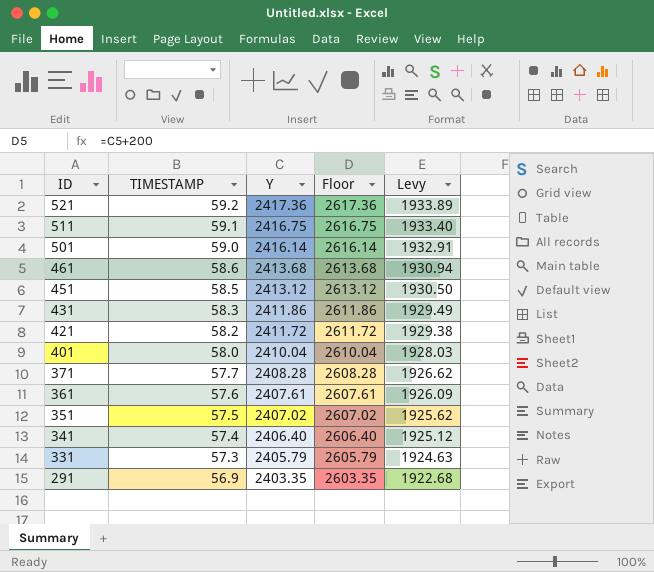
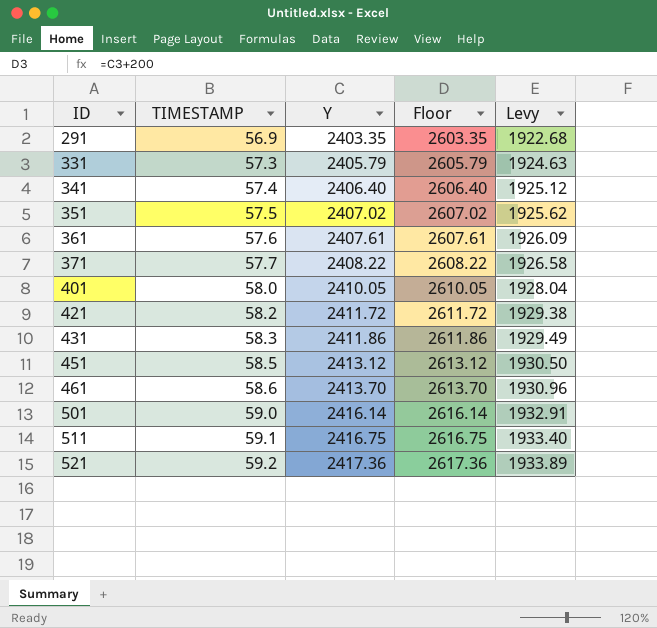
row order: ID descending -> ID ascending
371 | Y: 2408.28 -> 2408.22
371 | Floor: 2608.28 -> 2608.22
371 | Levy: 1926.62 -> 1926.58
401 | Y: 2410.04 -> 2410.05
401 | Floor: 2610.04 -> 2610.05
401 | Levy: 1928.03 -> 1928.04
461 | Y: 2413.68 -> 2413.70
461 | Floor: 2613.68 -> 2613.70
461 | Levy: 1930.94 -> 1930.96

